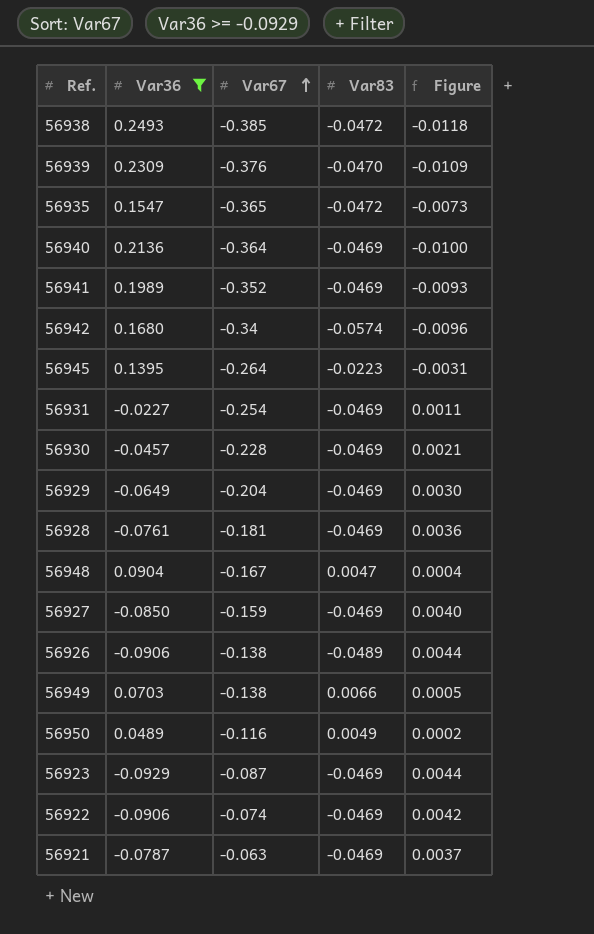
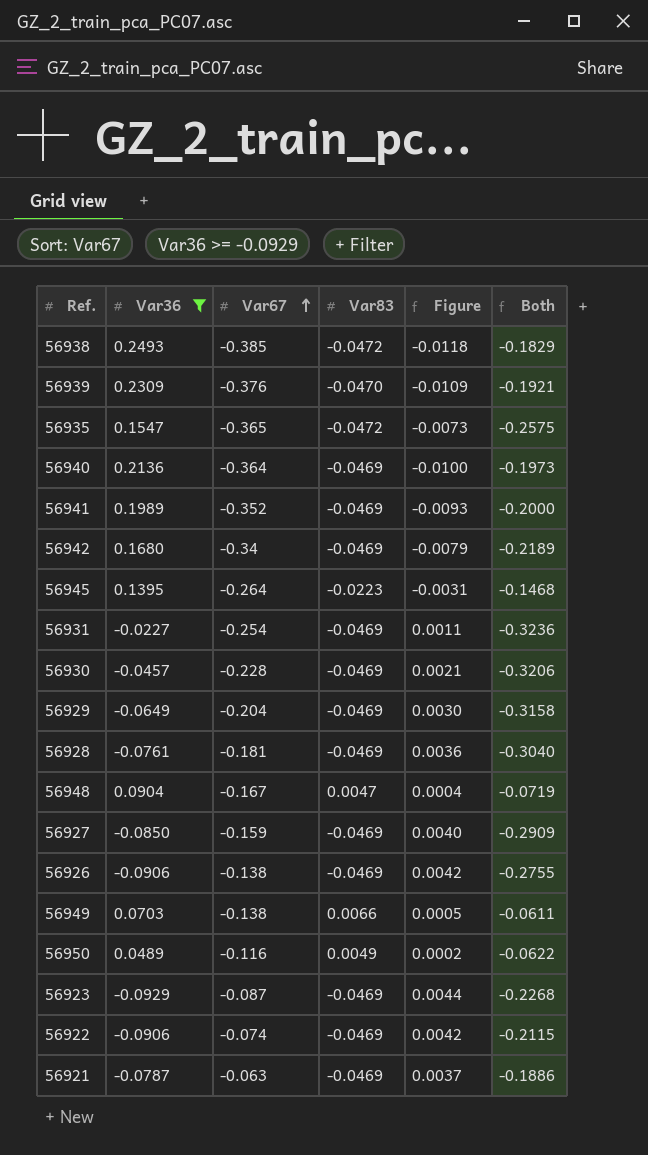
column Both | formula: none -> [Var36] + [Var67] + [Var83]
56942 | Var83: -0.0574 -> -0.0469
56942 | Figure: -0.0096 -> -0.0079
56926 | Var83: -0.0489 -> -0.0469
56926 | Figure: 0.0044 -> 0.0042

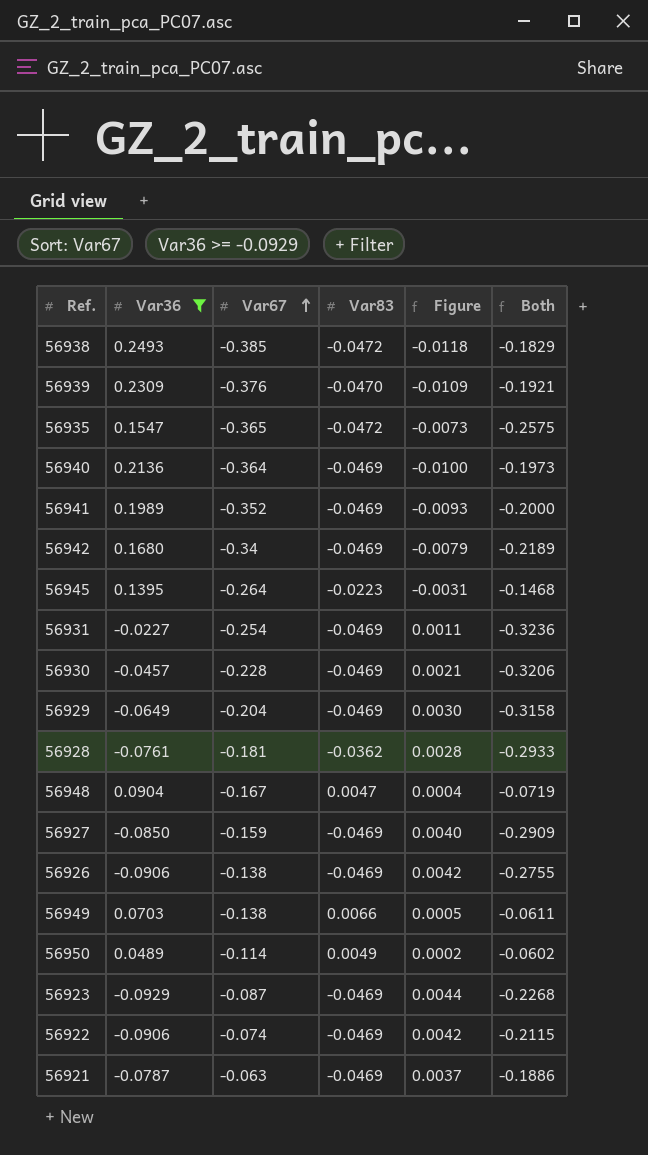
56928 | Var83: -0.0469 -> -0.0362
56928 | Figure: 0.0036 -> 0.0028
56928 | Both: -0.3040 -> -0.2933
56950 | Var67: -0.116 -> -0.114
56950 | Both: -0.0622 -> -0.0602

